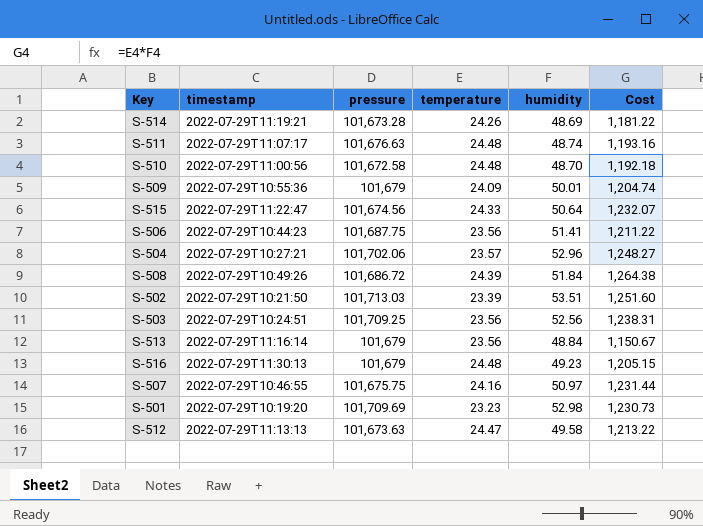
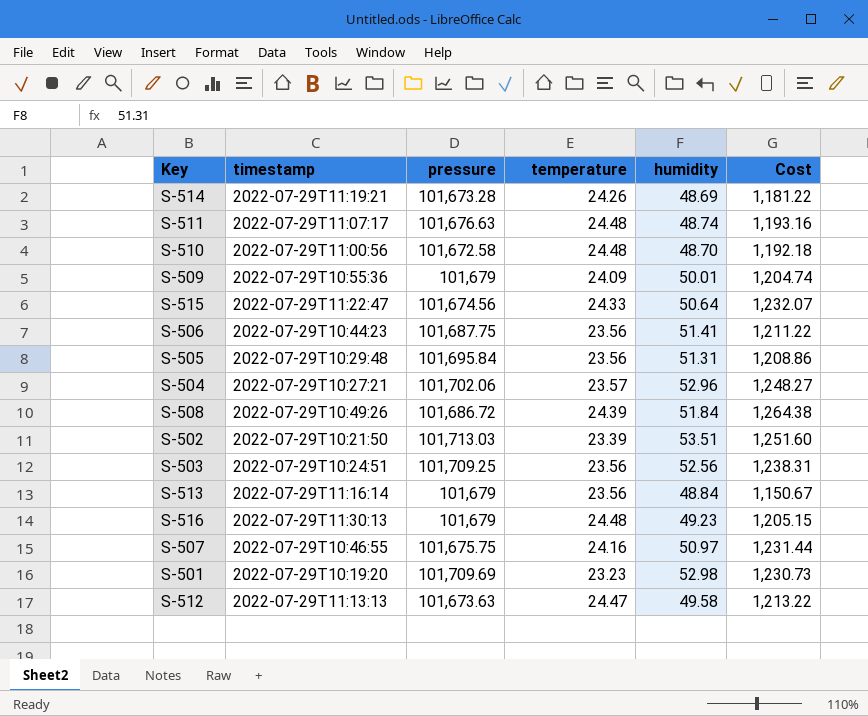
row S-505: none -> 2022-07-29T10:29:48 | 101,695.84 | 23.56 | 51.31 | 1,208.86

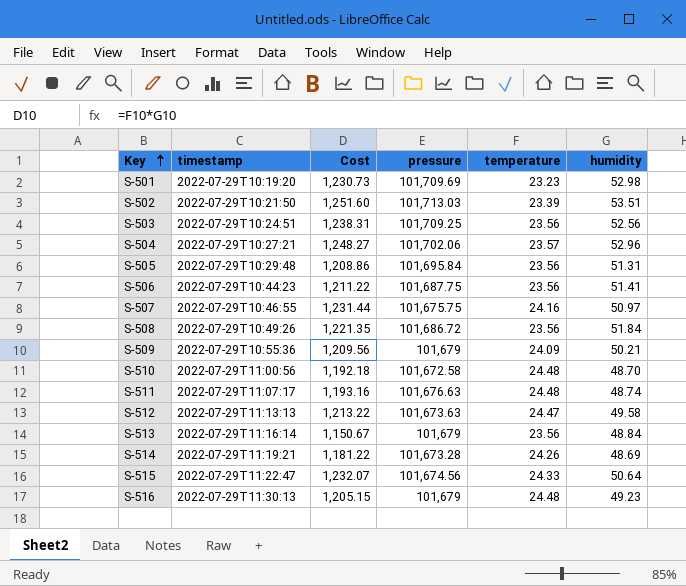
row order: none -> Key ascending
column Cost | position: 6 -> 3
S-508 | Cost: 1,264.38 -> 1,221.35
S-508 | temperature: 24.39 -> 23.56
S-509 | Cost: 1,204.74 -> 1,209.56
S-509 | humidity: 50.01 -> 50.21

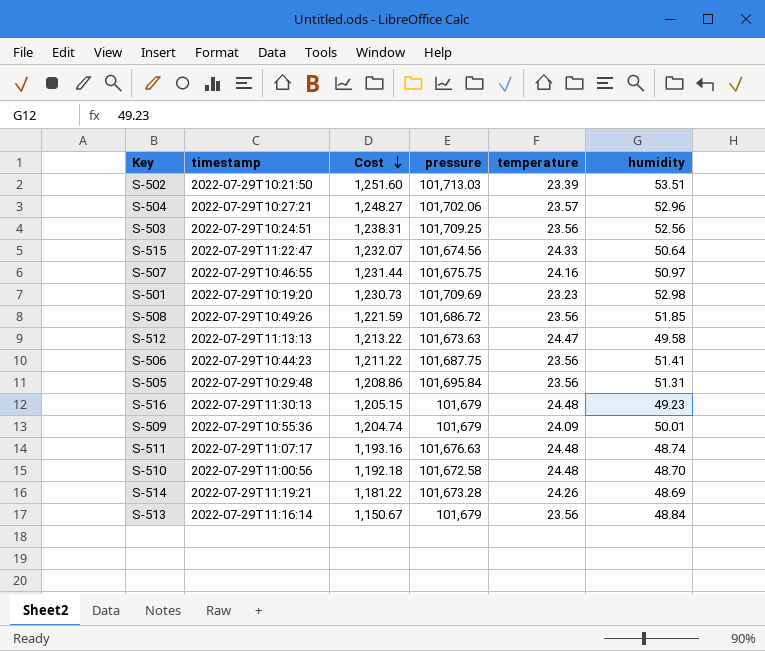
row order: Key ascending -> Cost descending
S-508 | Cost: 1,221.35 -> 1,221.59
S-508 | humidity: 51.84 -> 51.85
S-509 | Cost: 1,209.56 -> 1,204.74
S-509 | humidity: 50.21 -> 50.01

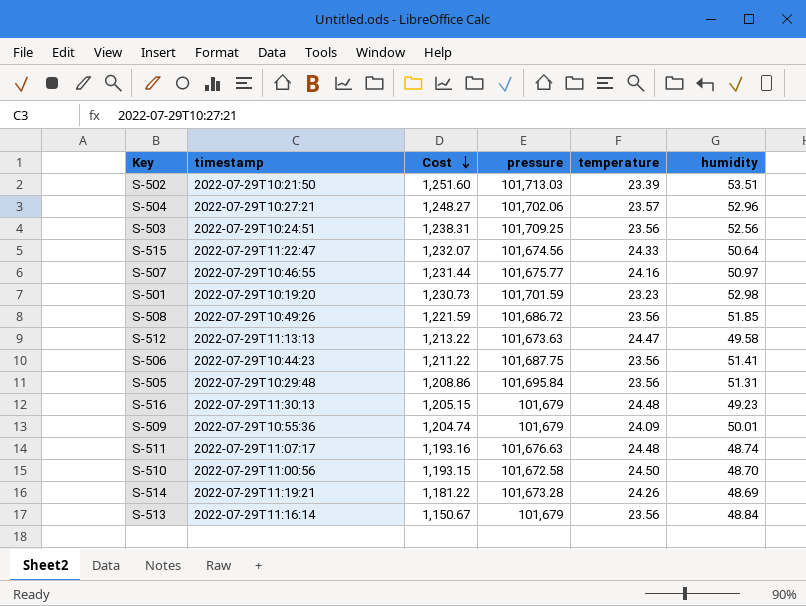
S-507 | pressure: 101,675.75 -> 101,675.77
S-501 | pressure: 101,709.69 -> 101,701.59
S-510 | Cost: 1,192.18 -> 1,193.15
S-510 | temperature: 24.48 -> 24.50

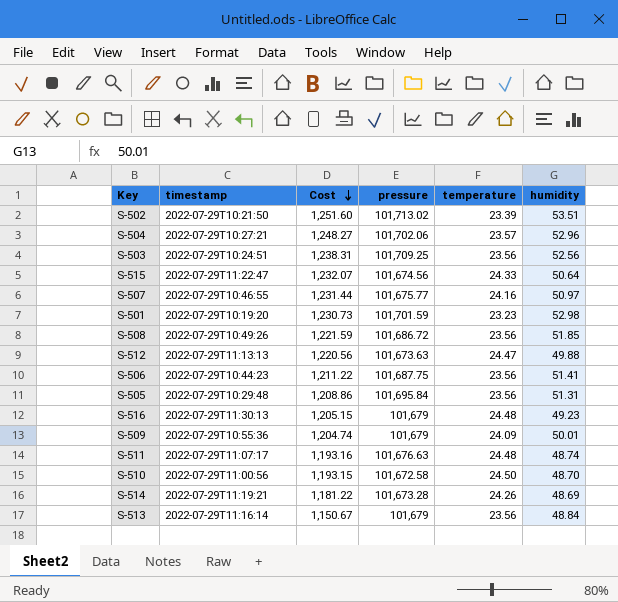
S-502 | pressure: 101,713.03 -> 101,713.02
S-512 | Cost: 1,213.22 -> 1,220.56
S-512 | humidity: 49.58 -> 49.88

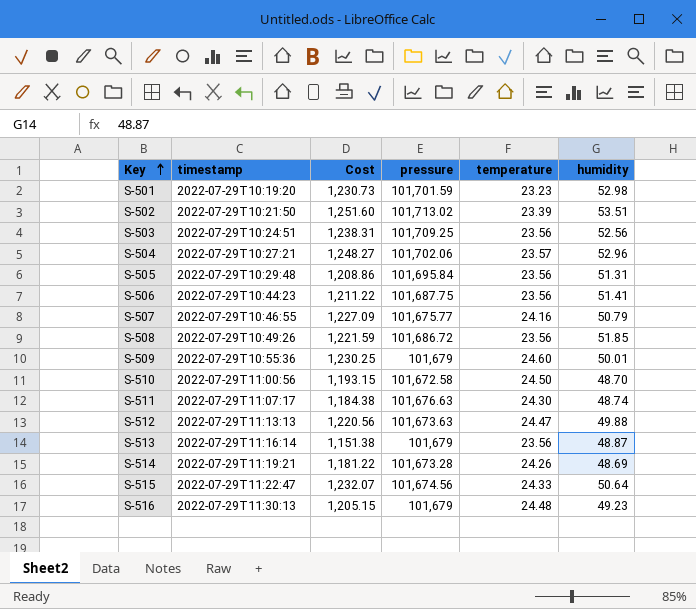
row order: Cost descending -> Key ascending
S-507 | Cost: 1,231.44 -> 1,227.09
S-507 | humidity: 50.97 -> 50.79
S-509 | Cost: 1,204.74 -> 1,230.25
S-509 | temperature: 24.09 -> 24.60
S-511 | Cost: 1,193.16 -> 1,184.38
S-511 | temperature: 24.48 -> 24.30
S-513 | Cost: 1,150.67 -> 1,151.38
S-513 | humidity: 48.84 -> 48.87

